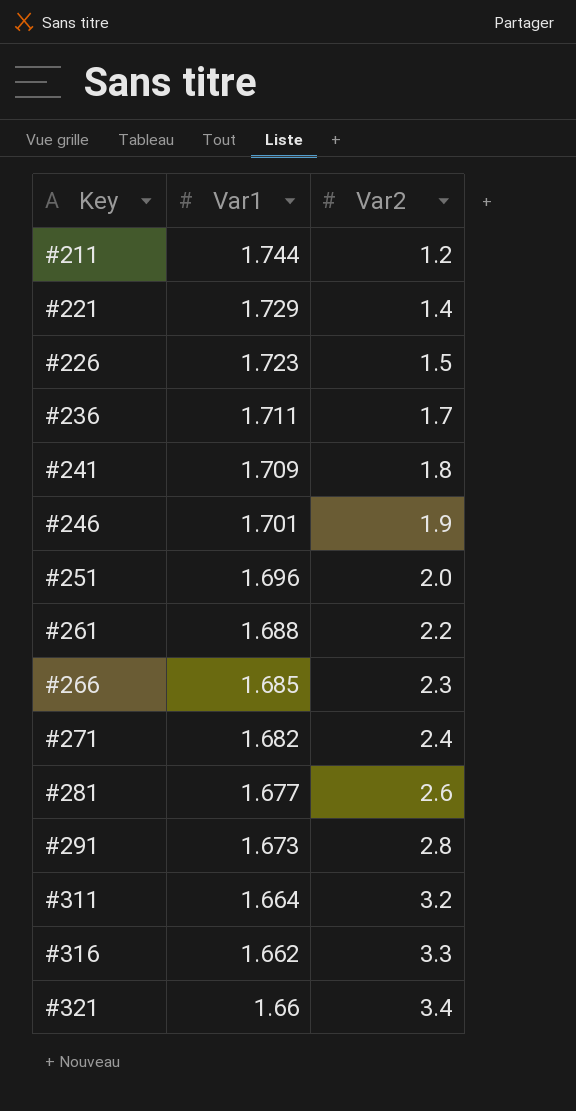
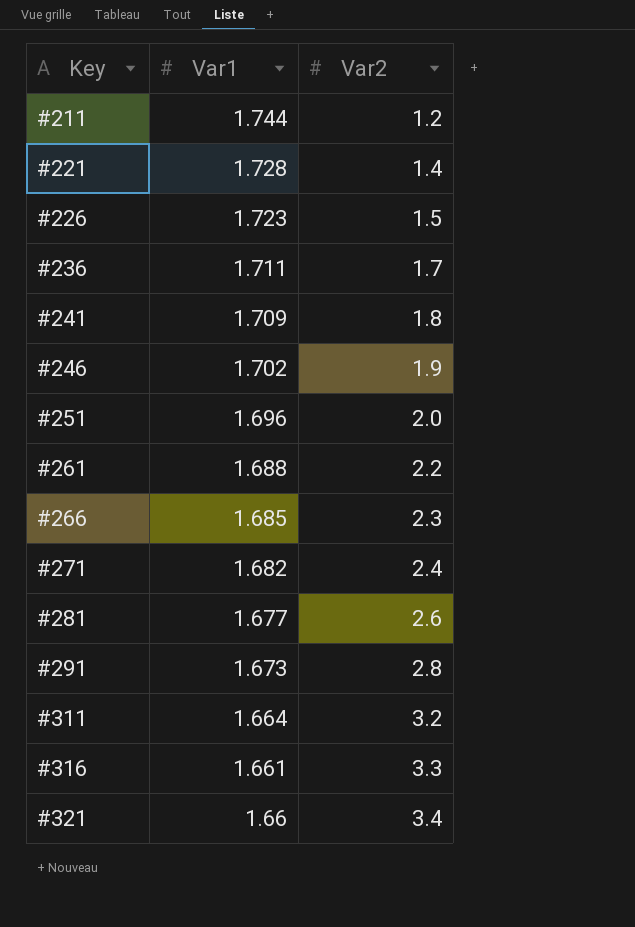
#221 | Var1: 1.729 -> 1.728
#246 | Var1: 1.701 -> 1.702
#316 | Var1: 1.662 -> 1.661

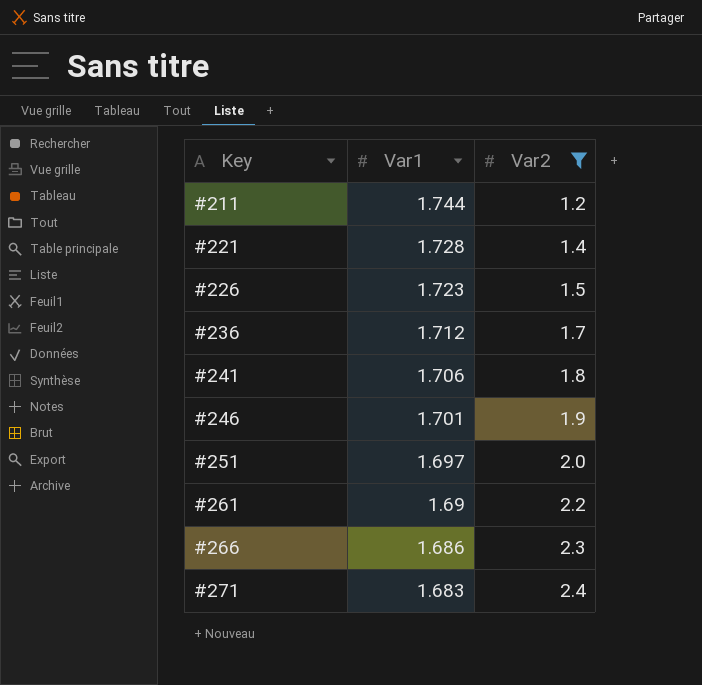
filter: none -> Var2 <= 2.4
#236 | Var1: 1.711 -> 1.712
#241 | Var1: 1.709 -> 1.706
#246 | Var1: 1.702 -> 1.701
#251 | Var1: 1.696 -> 1.697
#261 | Var1: 1.688 -> 1.69
#266 | Var1: 1.685 -> 1.686
#271 | Var1: 1.682 -> 1.683

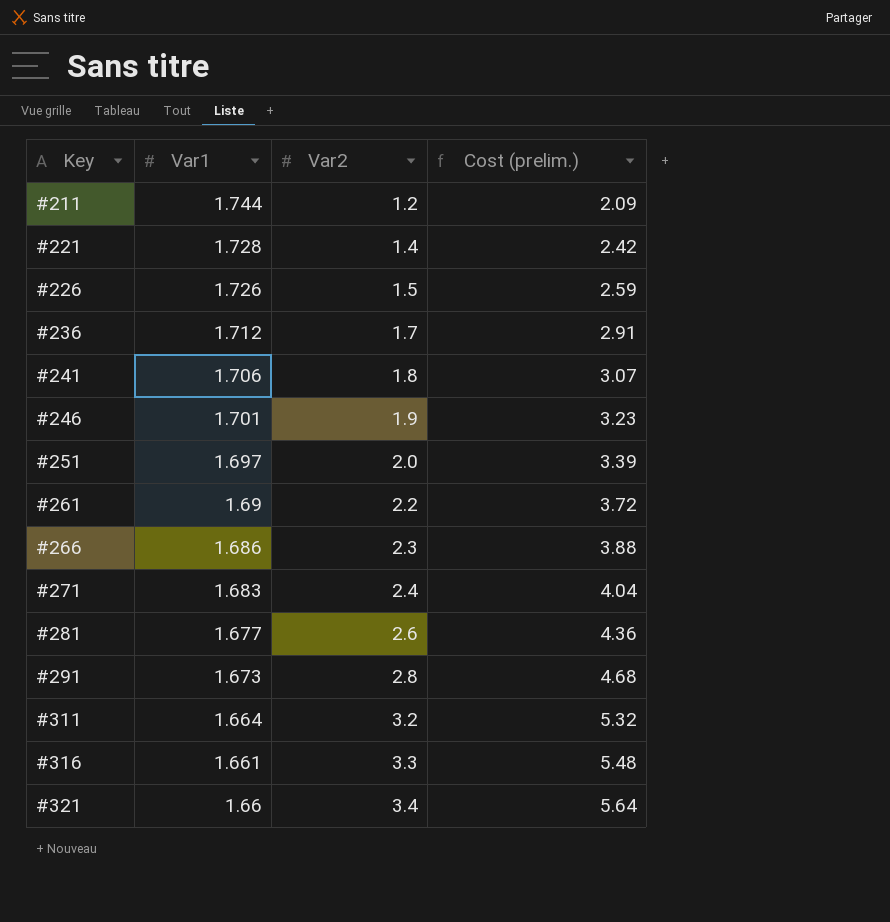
filter: Var2 <= 2.4 -> none
column Cost (prelim.) | formula: none -> [Var1] * [Var2]
#226 | Var1: 1.723 -> 1.726

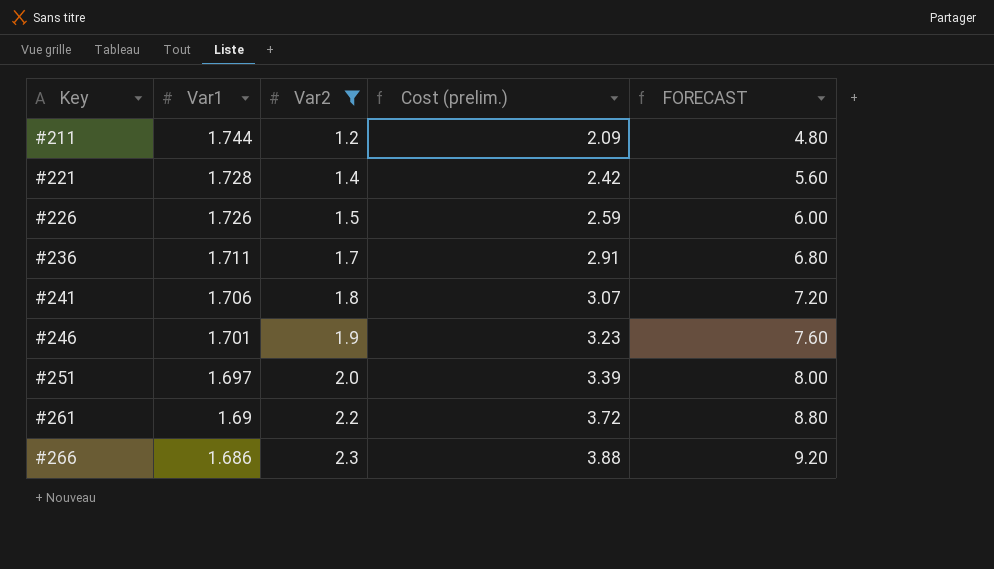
filter: none -> Var2 <= 2.3
column FORECAST | formula: none -> [Var2] * 4
#236 | Var1: 1.712 -> 1.711

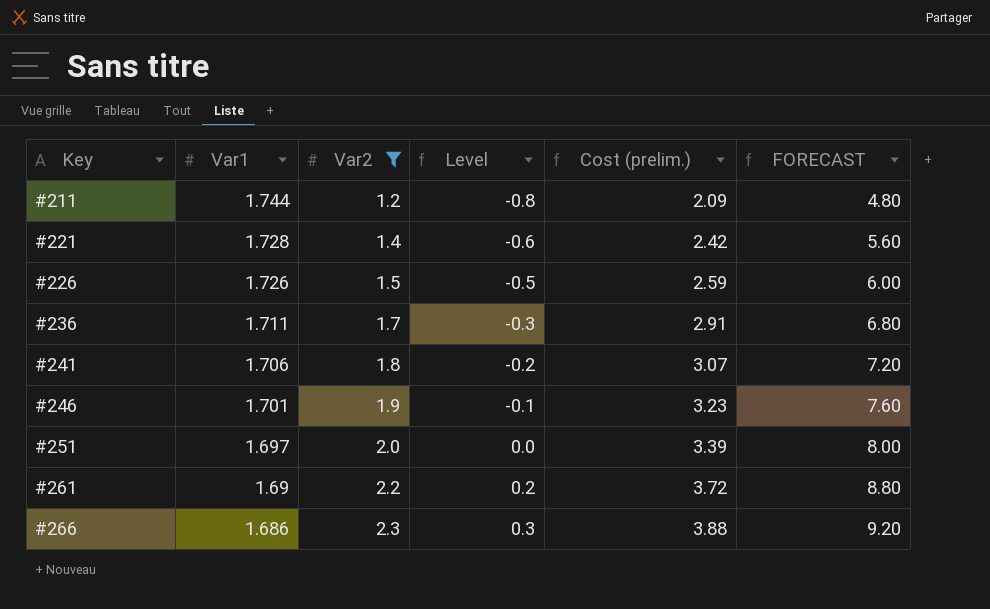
column Level | formula: none -> [Var2] - 2

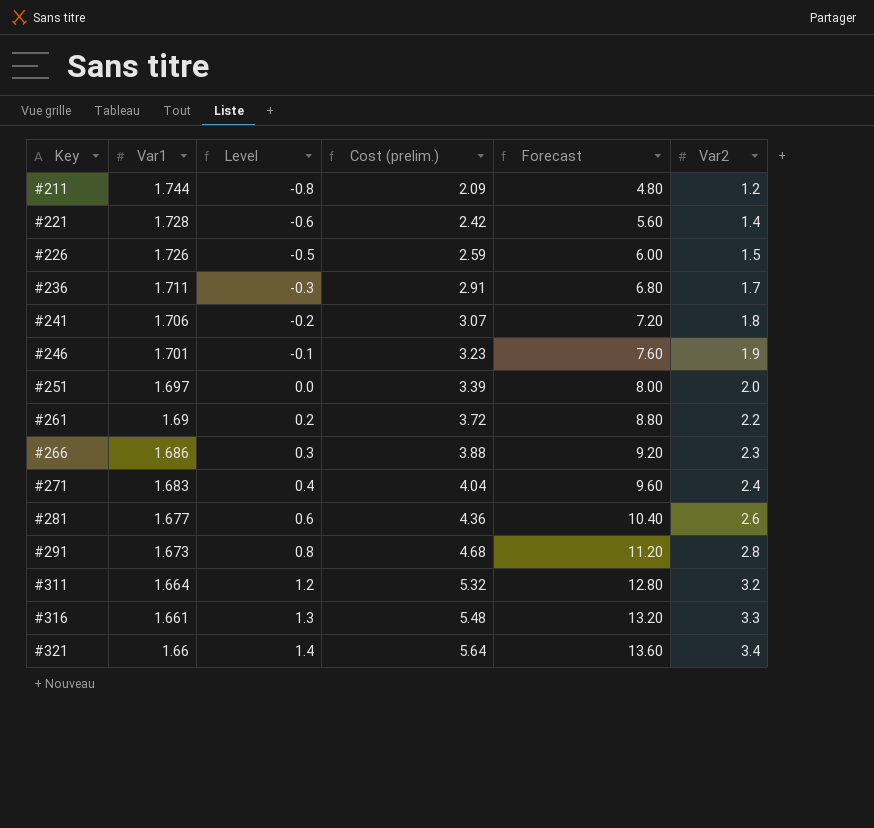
filter: Var2 <= 2.3 -> none
column name: FORECAST -> Forecast
column Var2 | position: 3 -> 6

